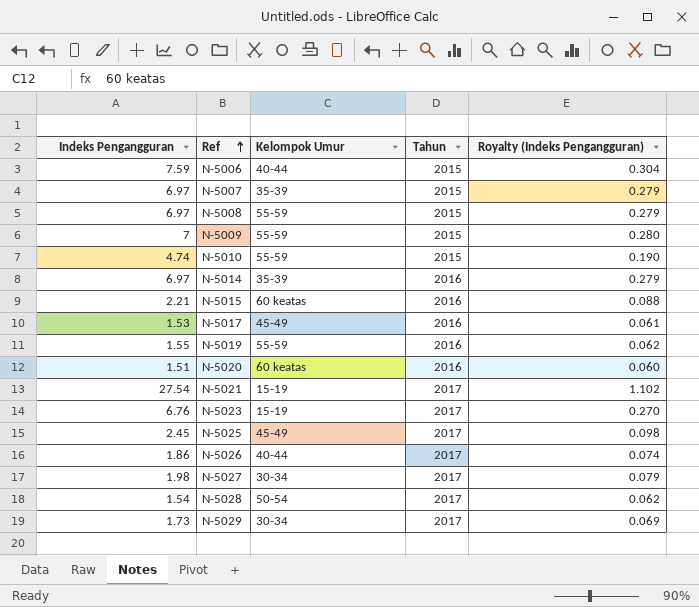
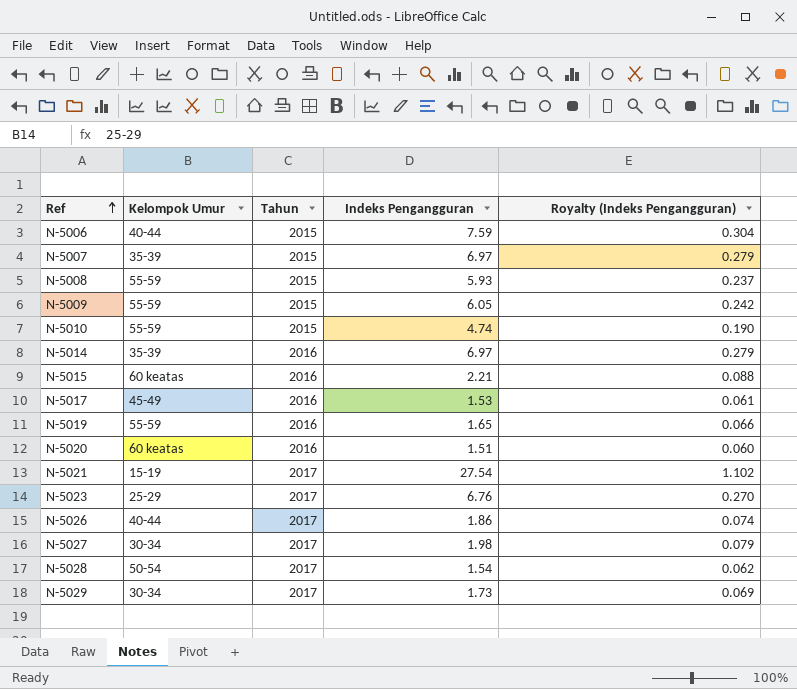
column Indeks Pengangguran | position: 1 -> 4
row N-5025: 2.45 | 45-49 | 2017 | 0.098 -> none
N-5008 | Indeks Pengangguran: 6.97 -> 5.93
N-5008 | Royalty (Indeks Pengangguran): 0.279 -> 0.237
N-5009 | Indeks Pengangguran: 7 -> 6.05
N-5009 | Royalty (Indeks Pengangguran): 0.280 -> 0.242
N-5019 | Indeks Pengangguran: 1.55 -> 1.65
N-5019 | Royalty (Indeks Pengangguran): 0.062 -> 0.066
N-5023 | Kelompok Umur: 15-19 -> 25-29

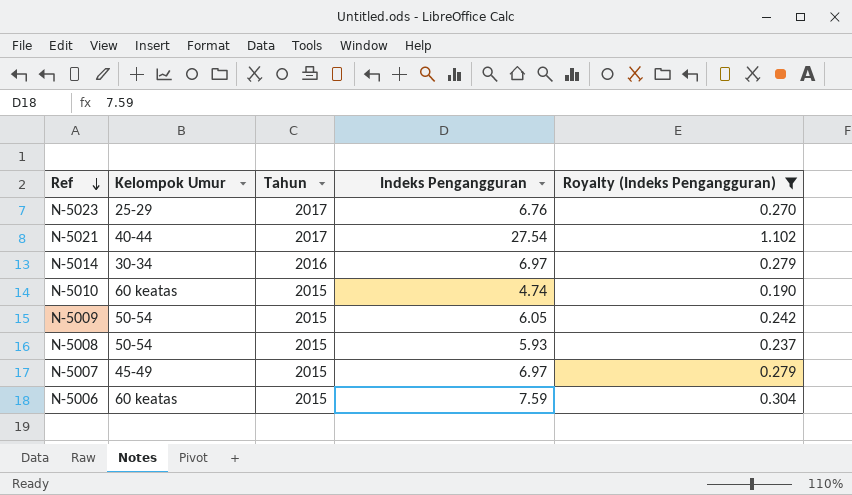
filter: none -> Royalty (Indeks Pengangguran) >= 0.190
row order: Ref ascending -> Ref descending
N-5021 | Kelompok Umur: 15-19 -> 40-44
N-5014 | Kelompok Umur: 35-39 -> 30-34
N-5010 | Kelompok Umur: 55-59 -> 60 keatas
N-5009 | Kelompok Umur: 55-59 -> 50-54
N-5008 | Kelompok Umur: 55-59 -> 50-54
N-5007 | Kelompok Umur: 35-39 -> 45-49
N-5006 | Kelompok Umur: 40-44 -> 60 keatas

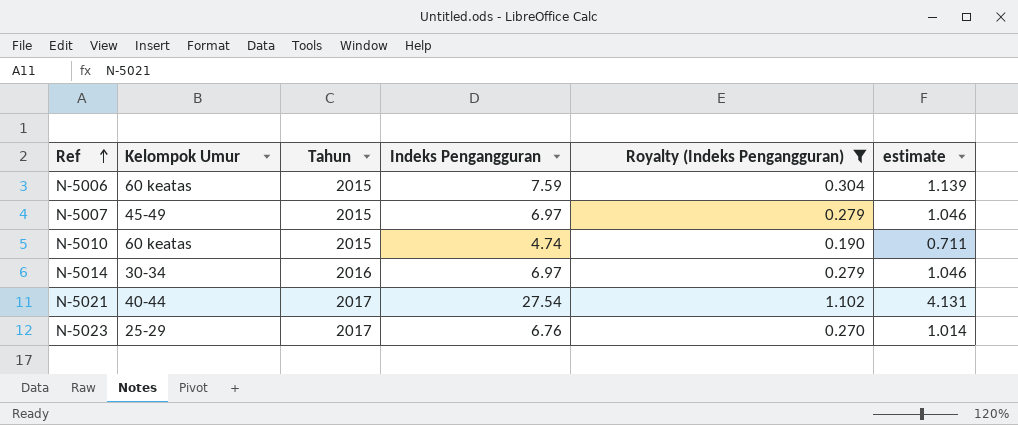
row order: Ref descending -> Ref ascending
column estimate | formula: none -> [Indeks Pengangguran] * 0.15
row N-5009: 50-54 | 2015 | 6.05 | 0.242 -> none
row N-5008: 50-54 | 2015 | 5.93 | 0.237 -> none

